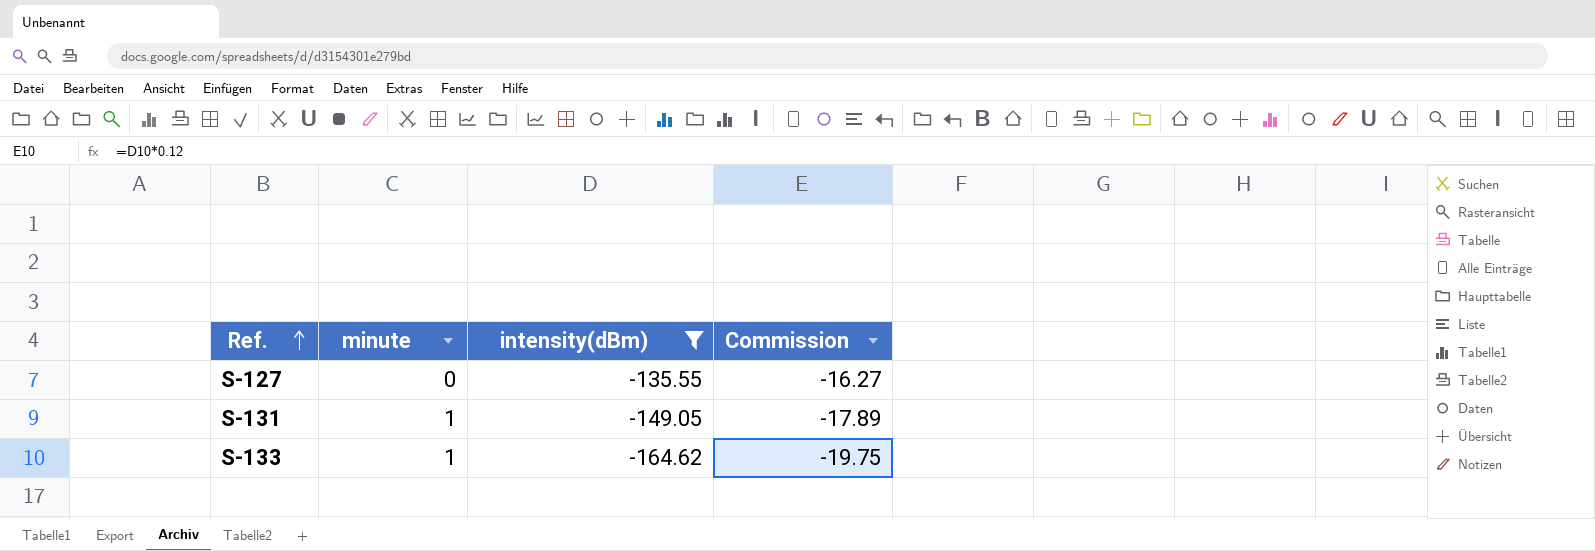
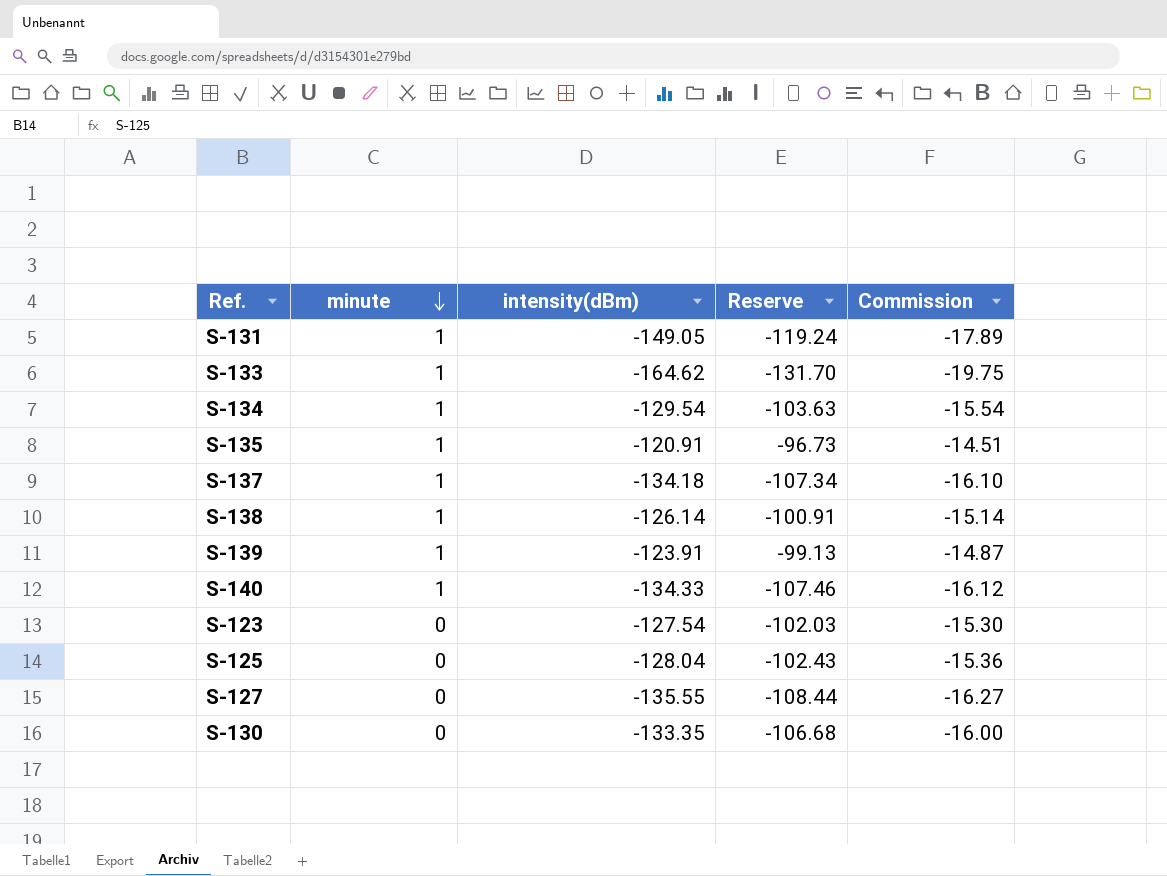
filter: intensity(dBm) <= -135.55 -> none
row order: Ref. ascending -> minute descending
column Reserve | formula: none -> [intensity(dBm)] * 0.8

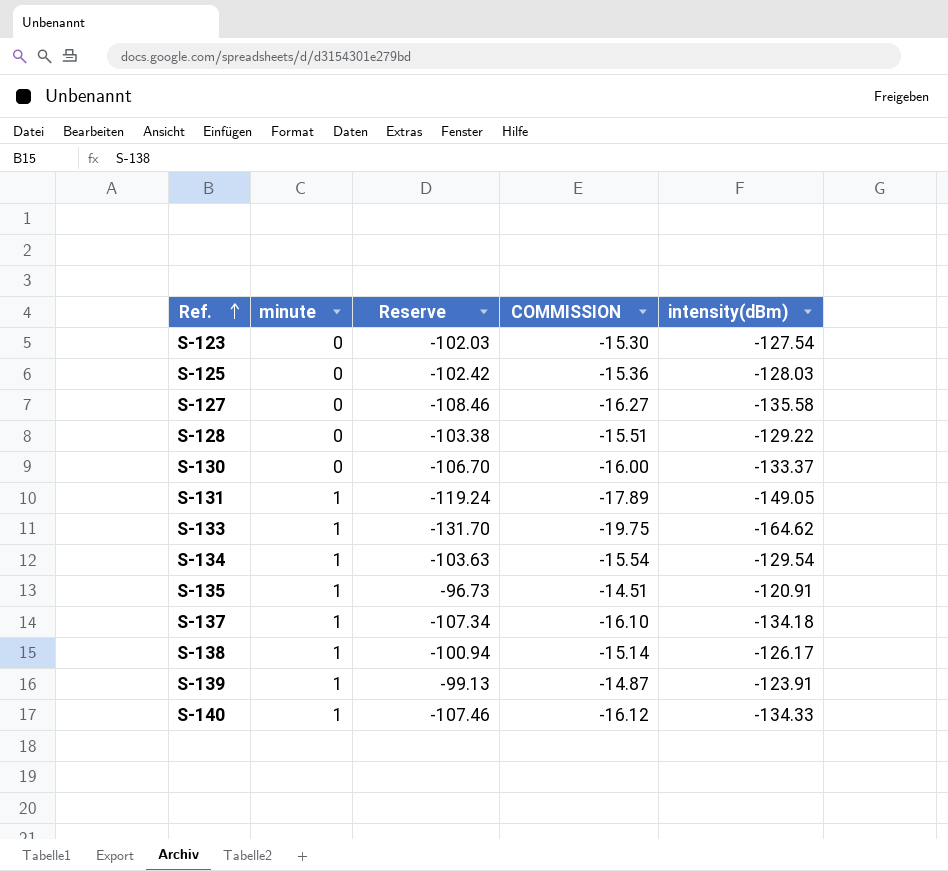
row order: minute descending -> Ref. ascending
column name: Commission -> COMMISSION
column intensity(dBm) | position: 3 -> 5
S-125 | Reserve: -102.43 -> -102.42
S-125 | intensity(dBm): -128.04 -> -128.03
S-127 | Reserve: -108.44 -> -108.46
S-127 | intensity(dBm): -135.55 -> -135.58
row S-128: none -> 0 | -103.38 | -15.51 | -129.22
S-130 | Reserve: -106.68 -> -106.70
S-130 | intensity(dBm): -133.35 -> -133.37
S-138 | Reserve: -100.91 -> -100.94
S-138 | intensity(dBm): -126.14 -> -126.17

